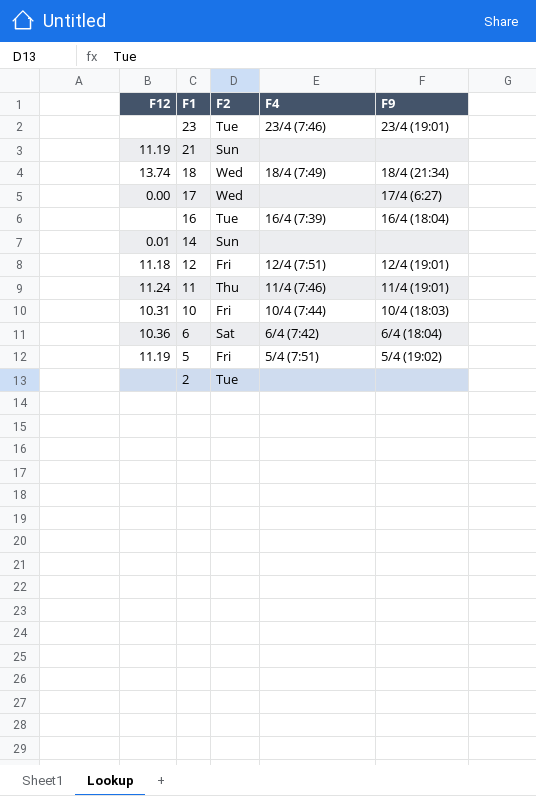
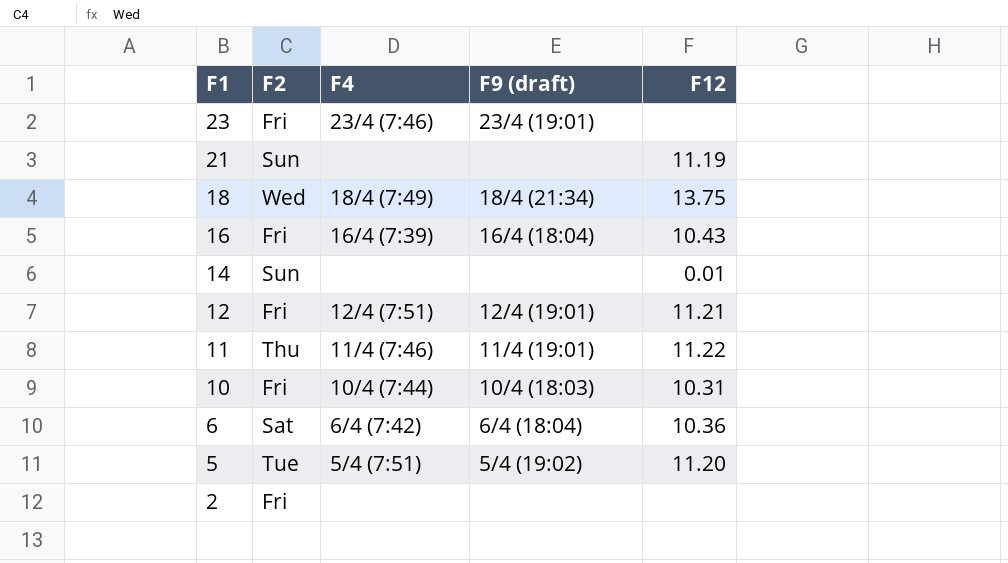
column name: F9 -> F9 (draft)
column F12 | position: 1 -> 5
row 17: 0.00 | Wed | none | 17/4 (6:27) -> none
23 | F2: Tue -> Fri
18 | F12: 13.74 -> 13.75
16 | F2: Tue -> Fri
16 | F12: none -> 10.43
12 | F12: 11.18 -> 11.21
11 | F12: 11.24 -> 11.22
5 | F2: Fri -> Tue
5 | F12: 11.19 -> 11.20
2 | F2: Tue -> Fri

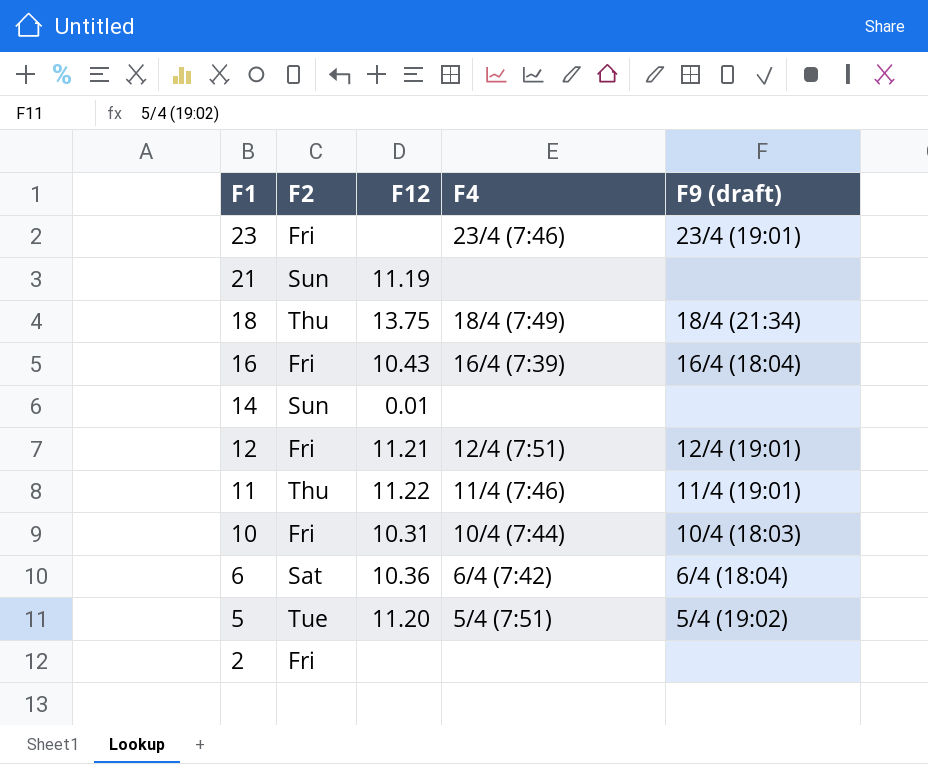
column F12 | position: 5 -> 3
18 | F2: Wed -> Thu

